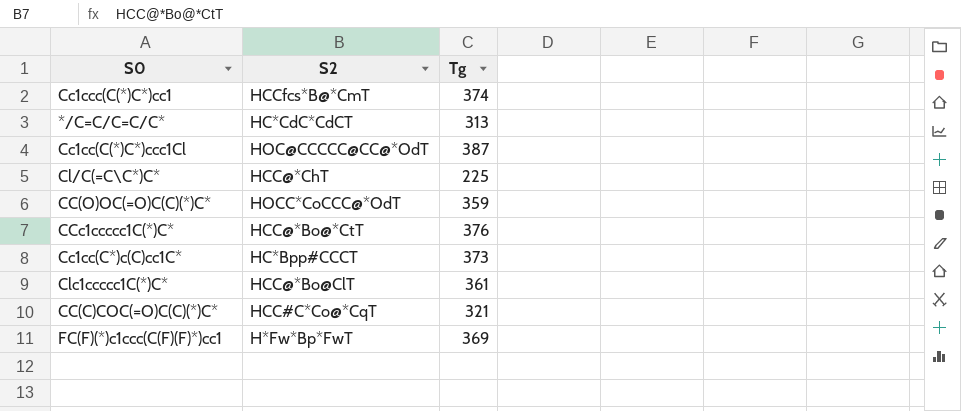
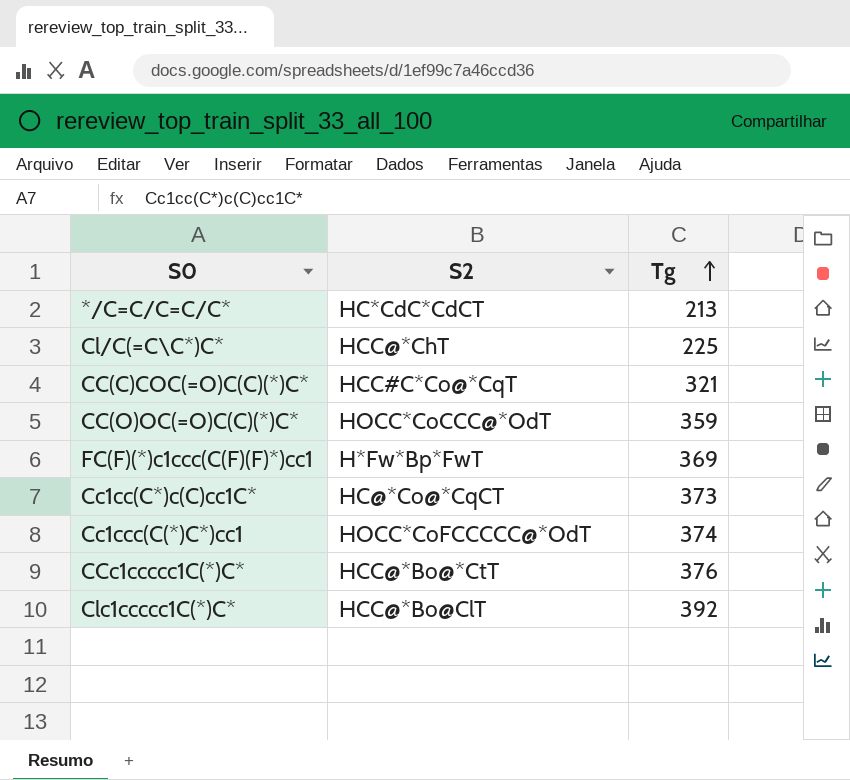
row order: none -> Tg ascending
row Cc1cc(C(*)C*)ccc1Cl: HOC@CCCCC@CC@*OdT | 387 -> none
*/C=C/C=C/C* | Tg: 313 -> 213
Cc1cc(C*)c(C)cc1C* | S2: HC*Bpp#CCCT -> HC@*Co@*CqCT
Cc1ccc(C(*)C*)cc1 | S2: HCCfcs*B@*CmT -> HOCC*CoFCCCCC@*OdT
Clc1ccccc1C(*)C* | Tg: 361 -> 392

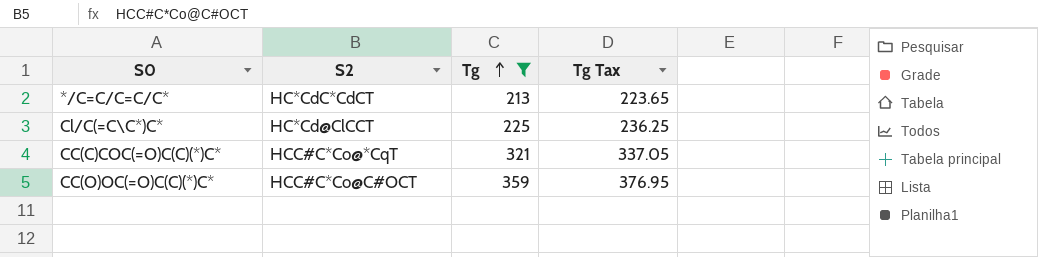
filter: none -> Tg <= 359
column Tg Tax | formula: none -> [Tg] * 1.05
Cl/C(=C\C*)C* | S2: HCC@*ChT -> HC*Cd@ClCCT
CC(O)OC(=O)C(C)(*)C* | S2: HOCC*CoCCC@*OdT -> HCC#C*Co@C#OCT

